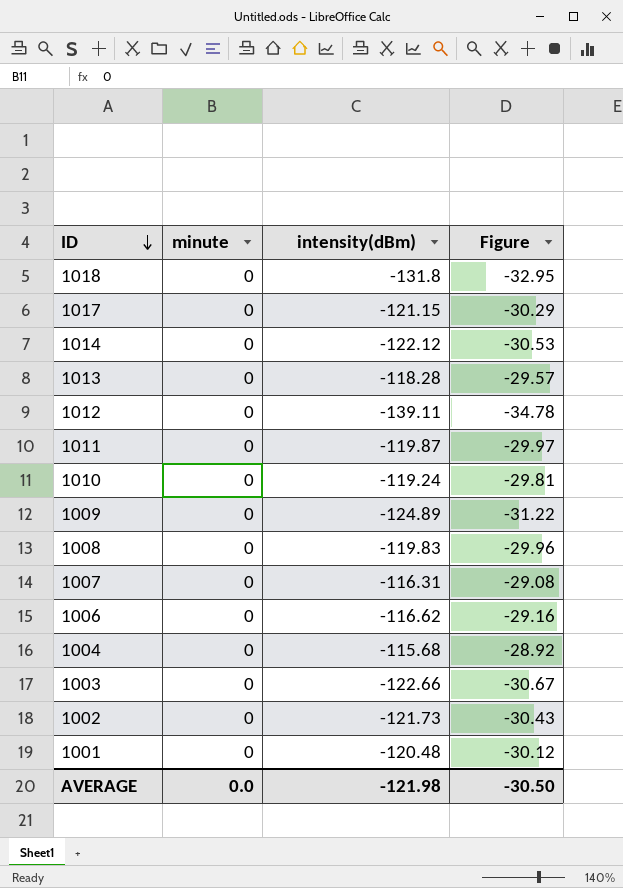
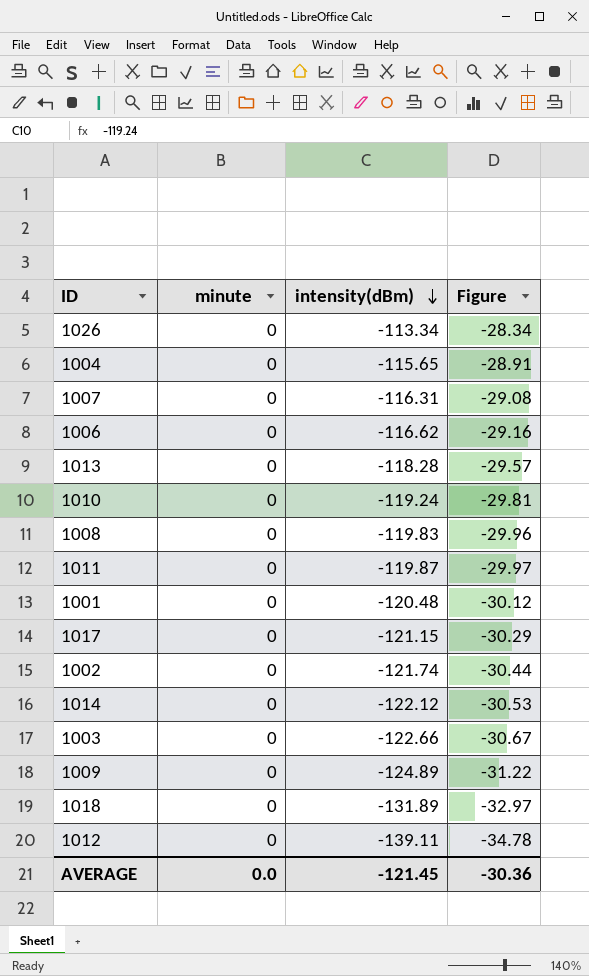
row order: ID descending -> intensity(dBm) descending
row 1026: none -> 0 | -113.34 | -28.34
1004 | intensity(dBm): -115.68 -> -115.65
1004 | Figure: -28.92 -> -28.91
1002 | intensity(dBm): -121.73 -> -121.74
1002 | Figure: -30.43 -> -30.44
1018 | intensity(dBm): -131.8 -> -131.89
1018 | Figure: -32.95 -> -32.97
AVERAGE | intensity(dBm): -121.98 -> -121.45
AVERAGE | Figure: -30.50 -> -30.36

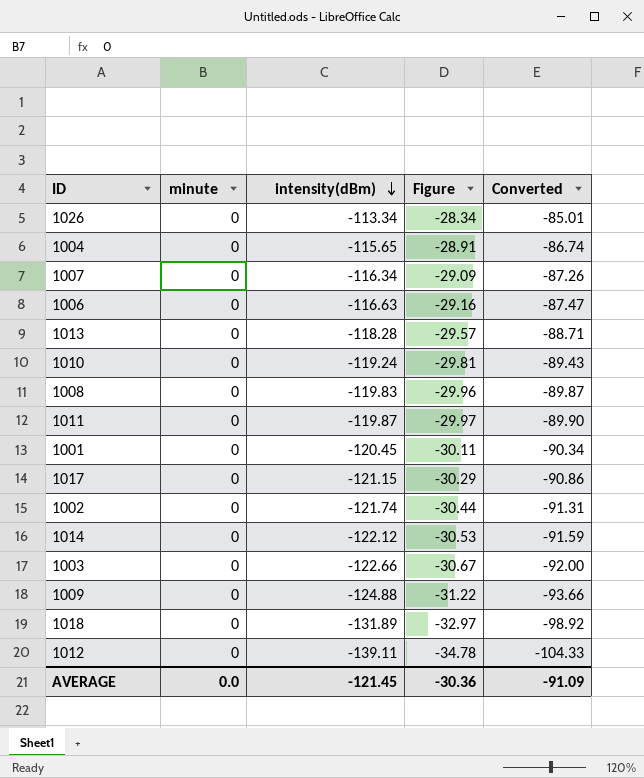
column Converted | formula: none -> [intensity(dBm)] * 0.75
1007 | intensity(dBm): -116.31 -> -116.34
1007 | Figure: -29.08 -> -29.09
1006 | intensity(dBm): -116.62 -> -116.63
1001 | intensity(dBm): -120.48 -> -120.45
1001 | Figure: -30.12 -> -30.11
1009 | intensity(dBm): -124.89 -> -124.88

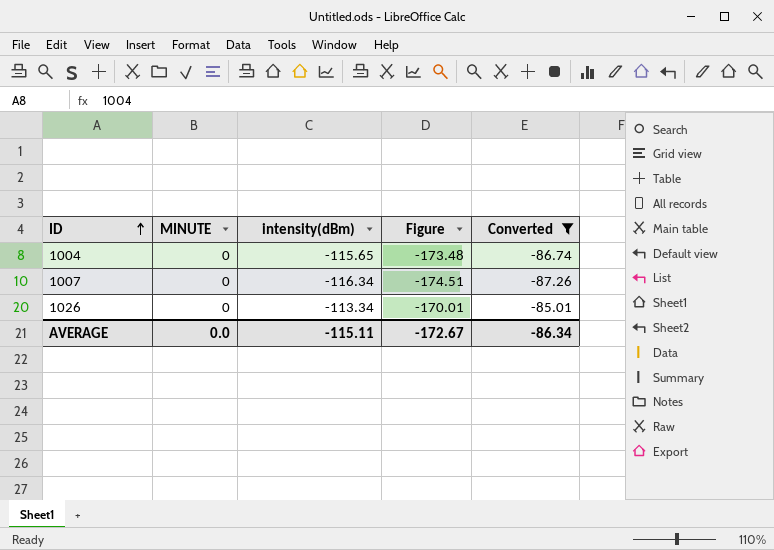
filter: none -> Converted >= -87.26
row order: intensity(dBm) descending -> ID ascending
column name: minute -> MINUTE
column Figure | formula: [intensity(dBm)] * 0.25 -> [intensity(dBm)] * 1.5
AVERAGE | intensity(dBm): -121.45 -> -115.11
AVERAGE | Figure: -30.36 -> -172.67
AVERAGE | Converted: -91.09 -> -86.34

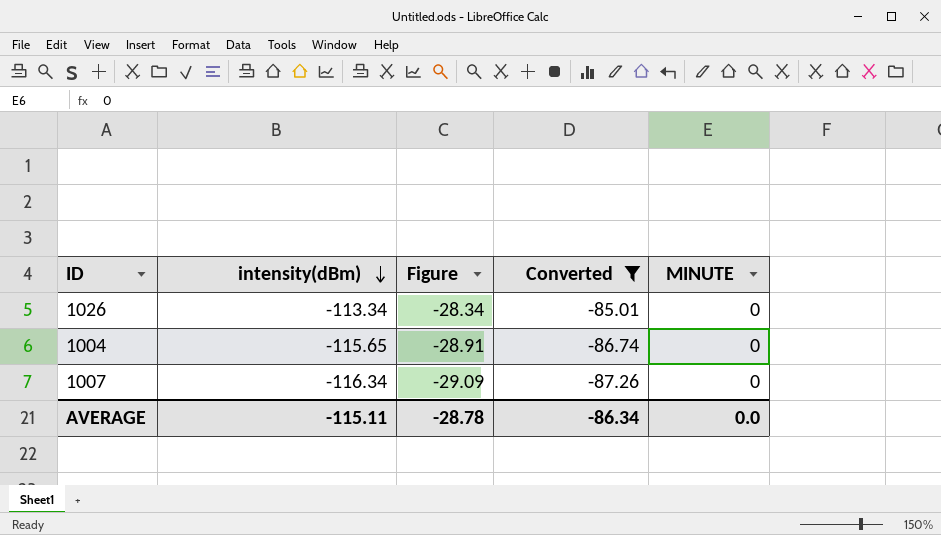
row order: ID ascending -> intensity(dBm) descending
column Figure | formula: [intensity(dBm)] * 1.5 -> [intensity(dBm)] * 0.25
column MINUTE | position: 2 -> 5
AVERAGE | Figure: -172.67 -> -28.78

